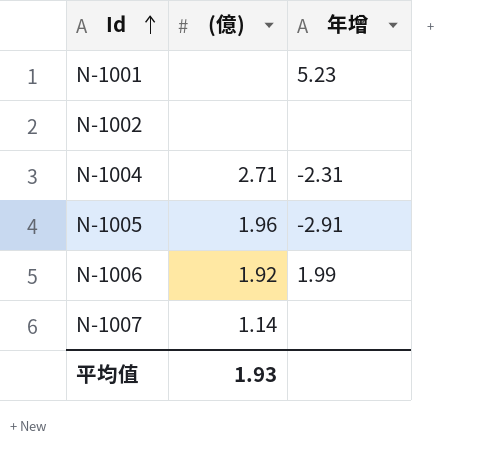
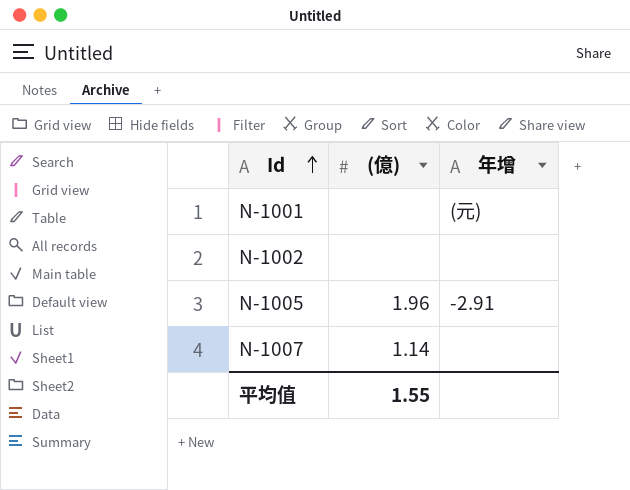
row N-1004: 2.71 | -2.31 -> none
row N-1006: 1.92 | 1.99 -> none
N-1001 | 年增: 5.23 -> (元)
平均值 | (億): 1.93 -> 1.55

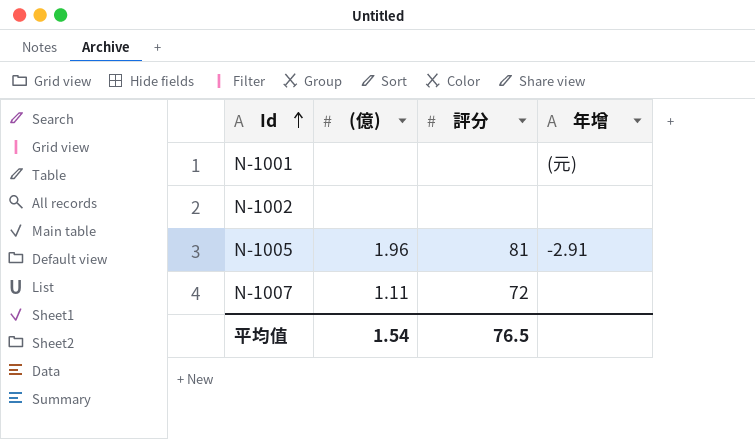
column 評分 | position: none -> 3
N-1007 | (億): 1.14 -> 1.11
平均值 | (億): 1.55 -> 1.54

